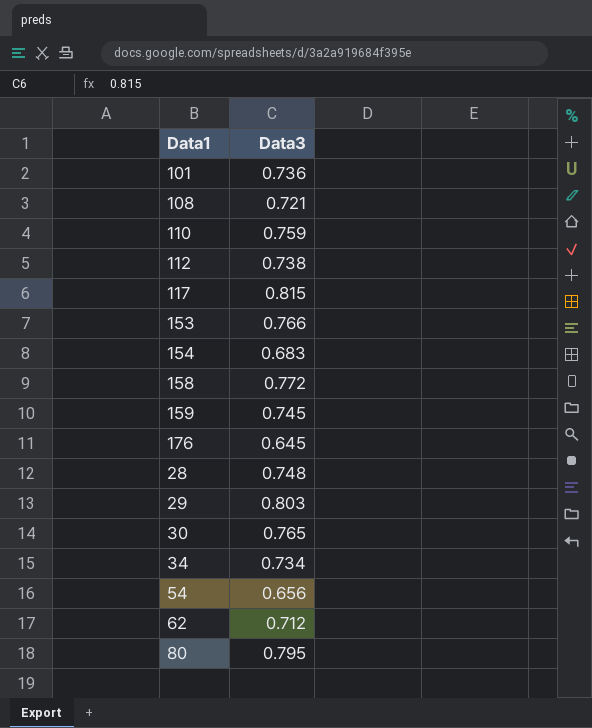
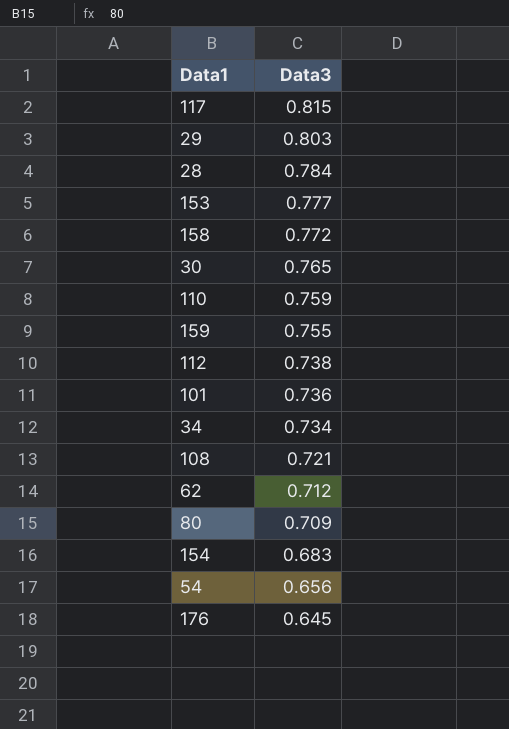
row order: none -> Data3 descending
28 | Data3: 0.748 -> 0.784
153 | Data3: 0.766 -> 0.777
159 | Data3: 0.745 -> 0.755
80 | Data3: 0.795 -> 0.709

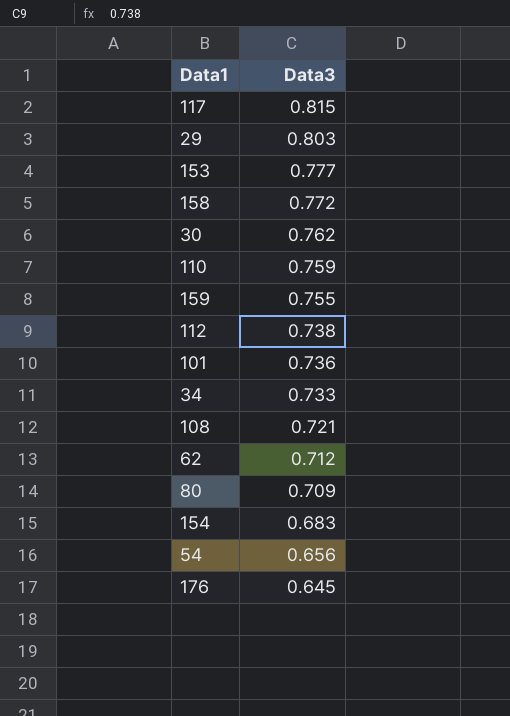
row 28: 0.784 -> none
30 | Data3: 0.765 -> 0.762
34 | Data3: 0.734 -> 0.733

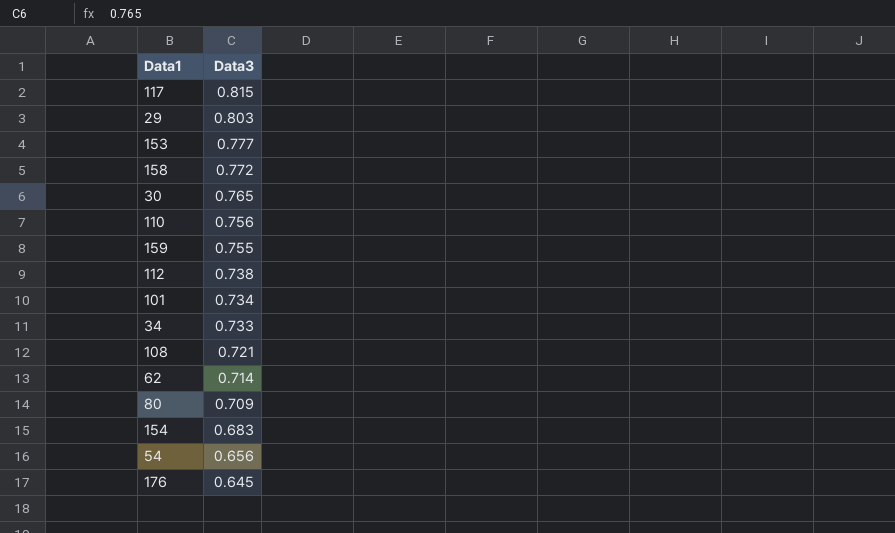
30 | Data3: 0.762 -> 0.765
110 | Data3: 0.759 -> 0.756
101 | Data3: 0.736 -> 0.734
62 | Data3: 0.712 -> 0.714

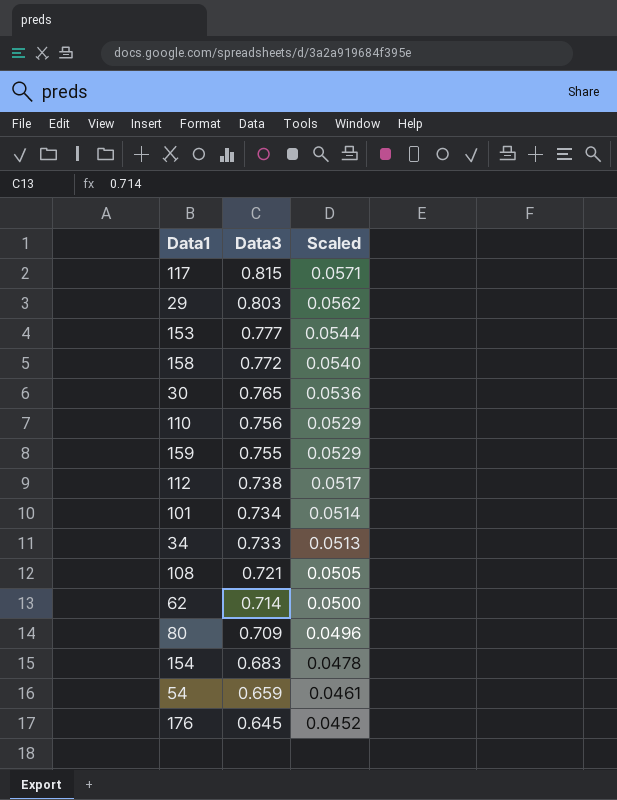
column Scaled | formula: none -> [Data3] * 0.07
54 | Data3: 0.656 -> 0.659

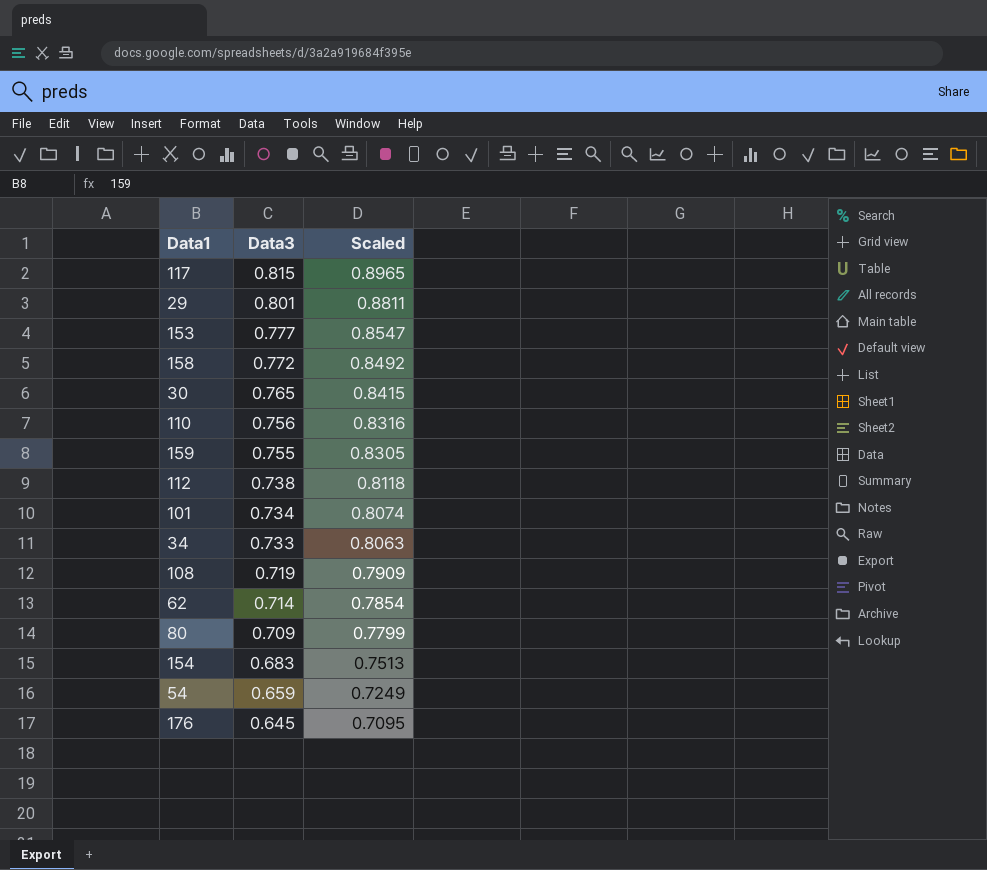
column Scaled | formula: [Data3] * 0.07 -> [Data3] * 1.1
29 | Data3: 0.803 -> 0.801
108 | Data3: 0.721 -> 0.719

